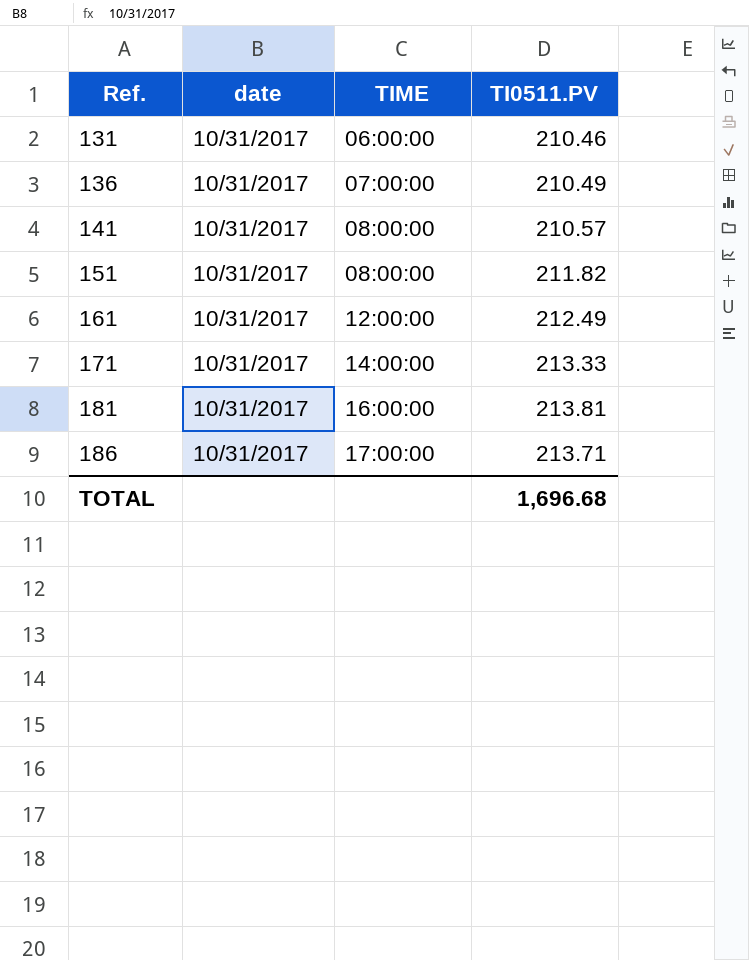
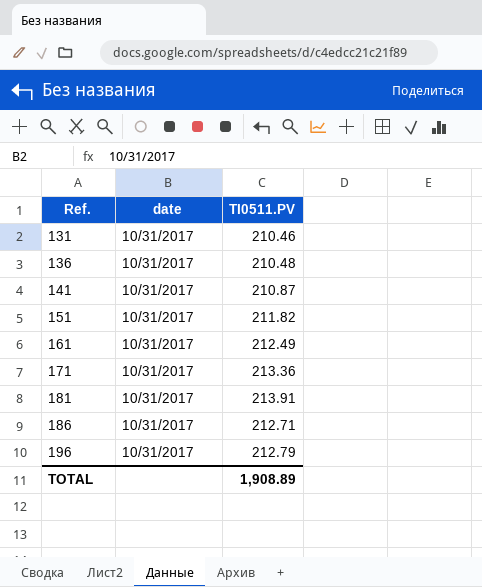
column TIME | position: 3 -> none
136 | TI0511.PV: 210.49 -> 210.48
141 | TI0511.PV: 210.57 -> 210.87
171 | TI0511.PV: 213.33 -> 213.36
181 | TI0511.PV: 213.81 -> 213.91
186 | TI0511.PV: 213.71 -> 212.71
row 196: none -> 10/31/2017 | 212.79
TOTAL | TI0511.PV: 1,696.68 -> 1,908.89

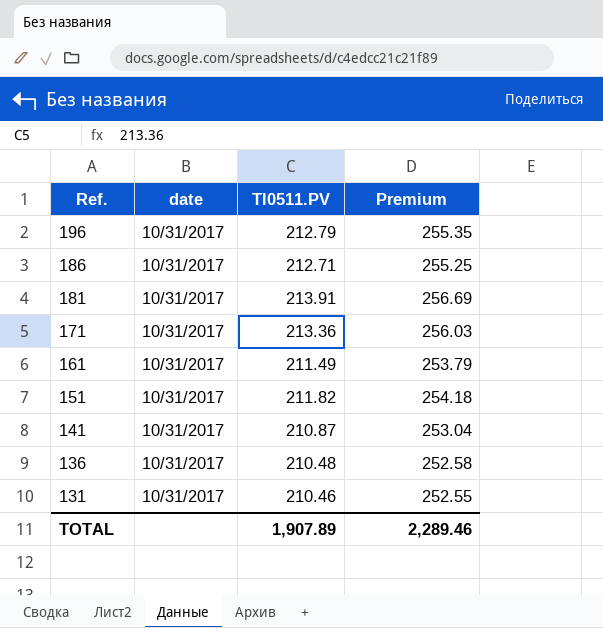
row order: Ref. ascending -> Ref. descending
column Premium | formula: none -> [TI0511.PV] * 1.2
161 | TI0511.PV: 212.49 -> 211.49
TOTAL | TI0511.PV: 1,908.89 -> 1,907.89

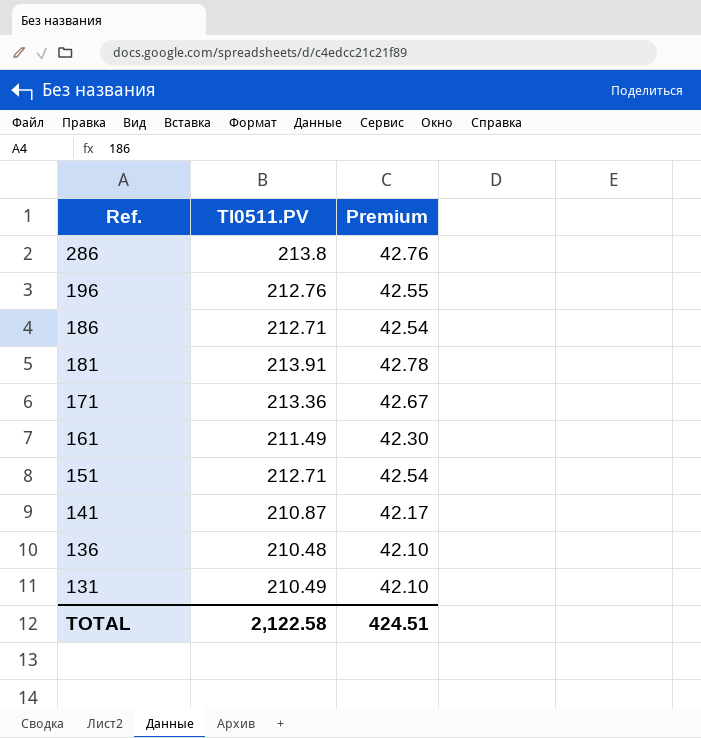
column date | position: 2 -> none
column Premium | formula: [TI0511.PV] * 1.2 -> [TI0511.PV] * 0.2
row 286: none -> 213.8 | 42.76
196 | TI0511.PV: 212.79 -> 212.76
151 | TI0511.PV: 211.82 -> 212.71
131 | TI0511.PV: 210.46 -> 210.49
TOTAL | TI0511.PV: 1,907.89 -> 2,122.58
TOTAL | Premium: 2,289.46 -> 424.51

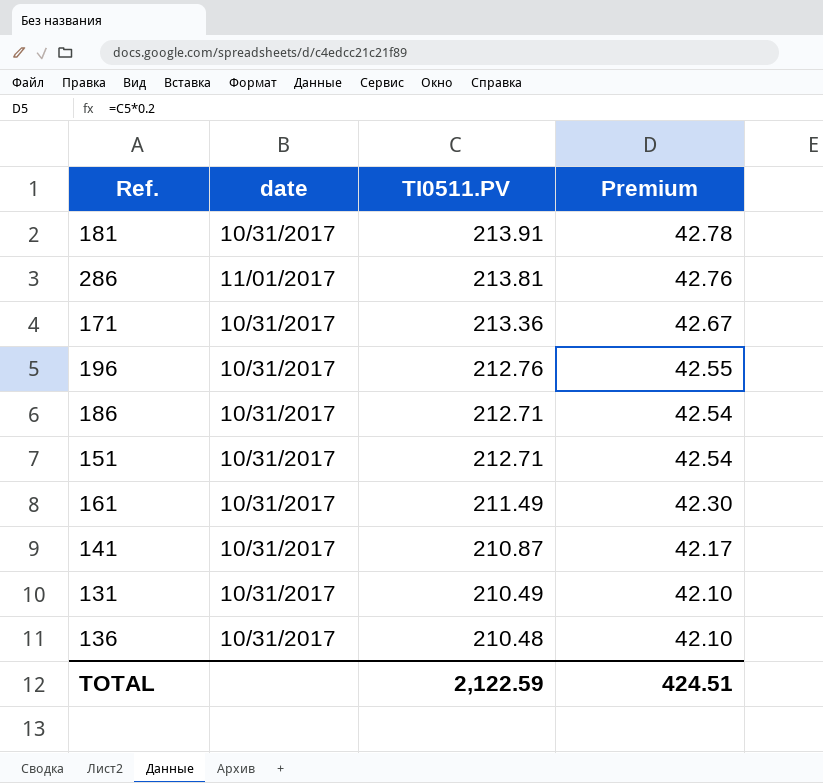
row order: Ref. descending -> TI0511.PV descending
column date | position: none -> 2
286 | TI0511.PV: 213.8 -> 213.81
TOTAL | TI0511.PV: 2,122.58 -> 2,122.59

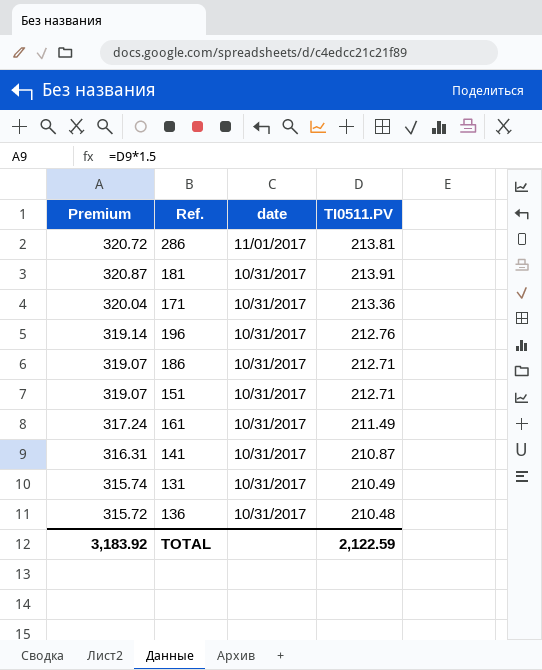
row order: TI0511.PV descending -> date descending
column Premium | formula: [TI0511.PV] * 0.2 -> [TI0511.PV] * 1.5
column Premium | position: 4 -> 1
TOTAL | Premium: 424.51 -> 3,183.92

